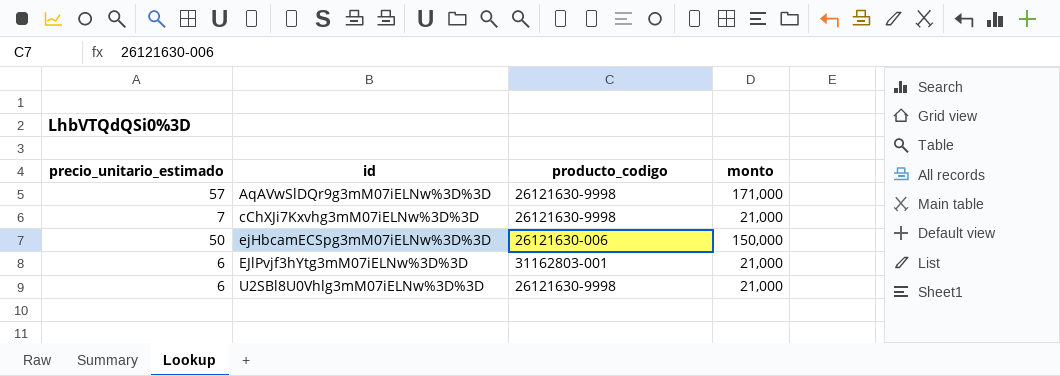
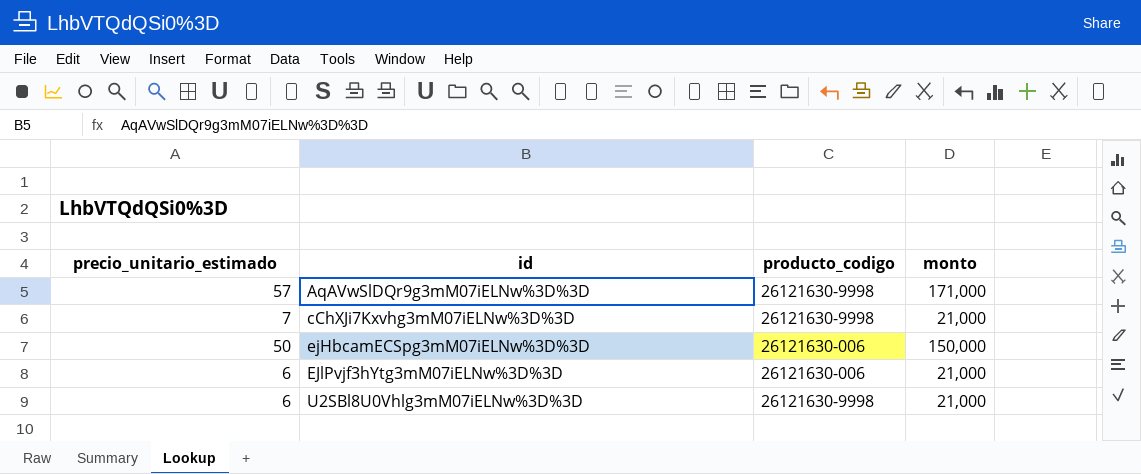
EJlPvjf3hYtg3mM07iELNw%3D%3D | producto_codigo: 31162803-001 -> 26121630-006

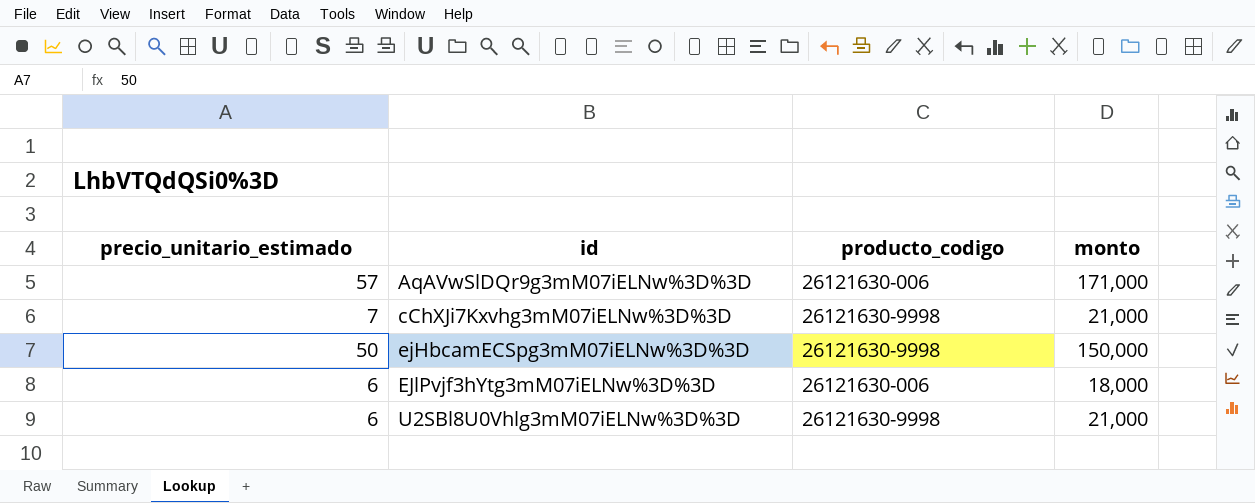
AqAVwSlDQr9g3mM07iELNw%3D%3D | producto_codigo: 26121630-9998 -> 26121630-006
ejHbcamECSpg3mM07iELNw%3D%3D | producto_codigo: 26121630-006 -> 26121630-9998
EJlPvjf3hYtg3mM07iELNw%3D%3D | monto: 21,000 -> 18,000

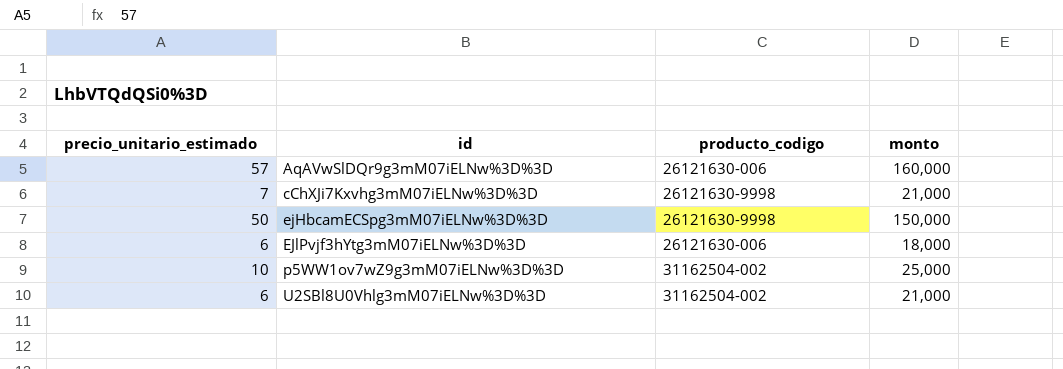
AqAVwSlDQr9g3mM07iELNw%3D%3D | monto: 171,000 -> 160,000
row p5WW1ov7wZ9g3mM07iELNw%3D%3D: none -> 10 | 31162504-002 | 25,000
U2SBl8U0Vhlg3mM07iELNw%3D%3D | producto_codigo: 26121630-9998 -> 31162504-002

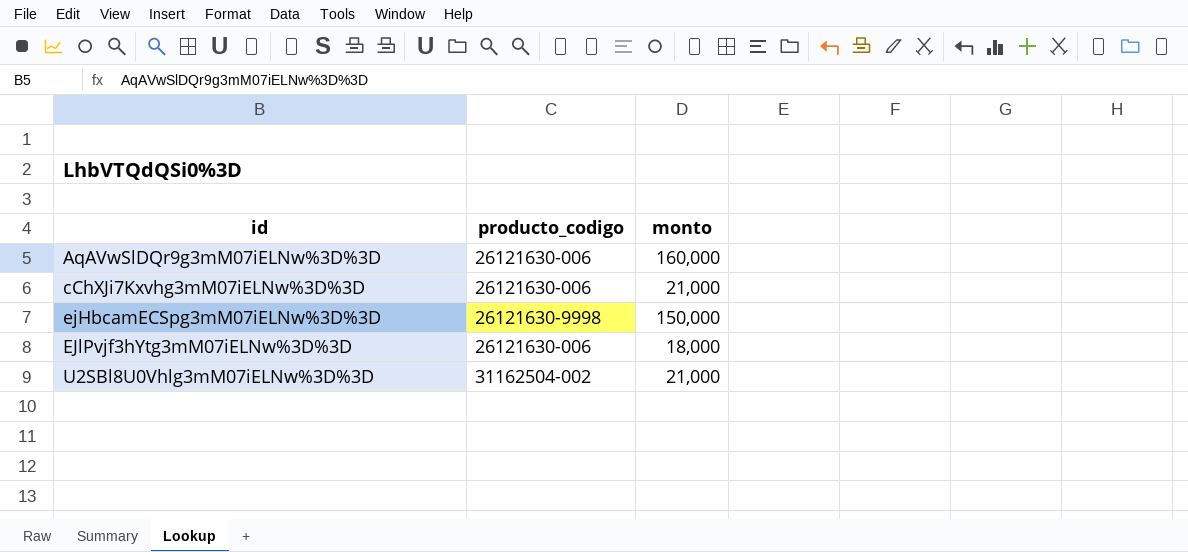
column precio_unitario_estimado | position: 1 -> none
row p5WW1ov7wZ9g3mM07iELNw%3D%3D: 10 | 31162504-002 | 25,000 -> none
cChXJi7Kxvhg3mM07iELNw%3D%3D | producto_codigo: 26121630-9998 -> 26121630-006

